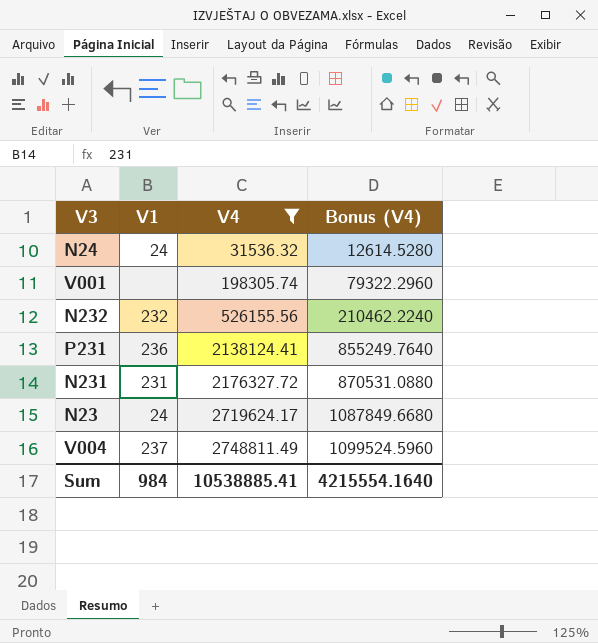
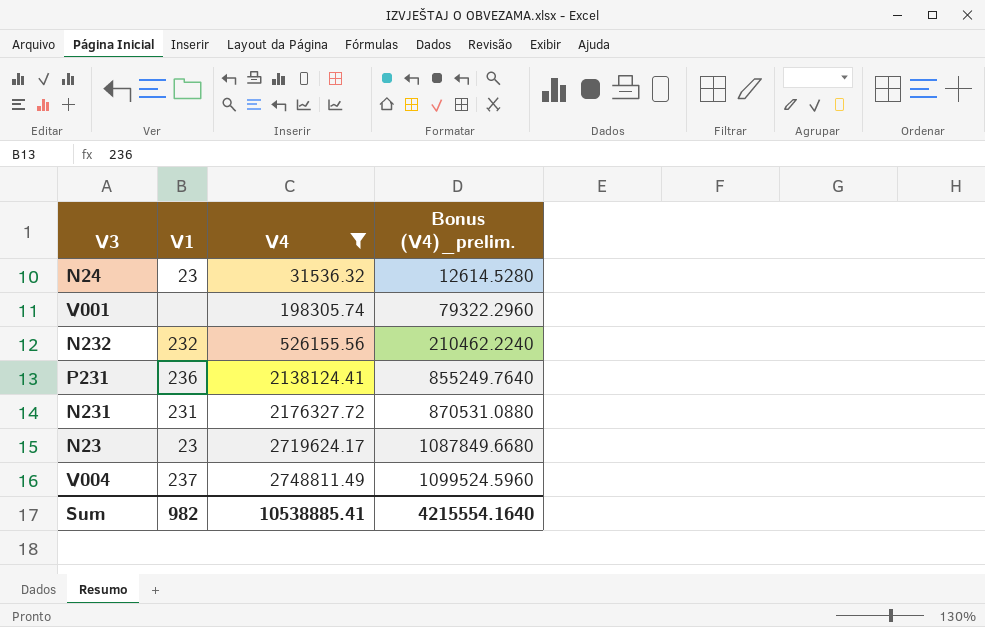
column name: Bonus (V4) -> Bonus (V4)_prelim.
N24 | V1: 24 -> 23
N23 | V1: 24 -> 23
Sum | V1: 984 -> 982

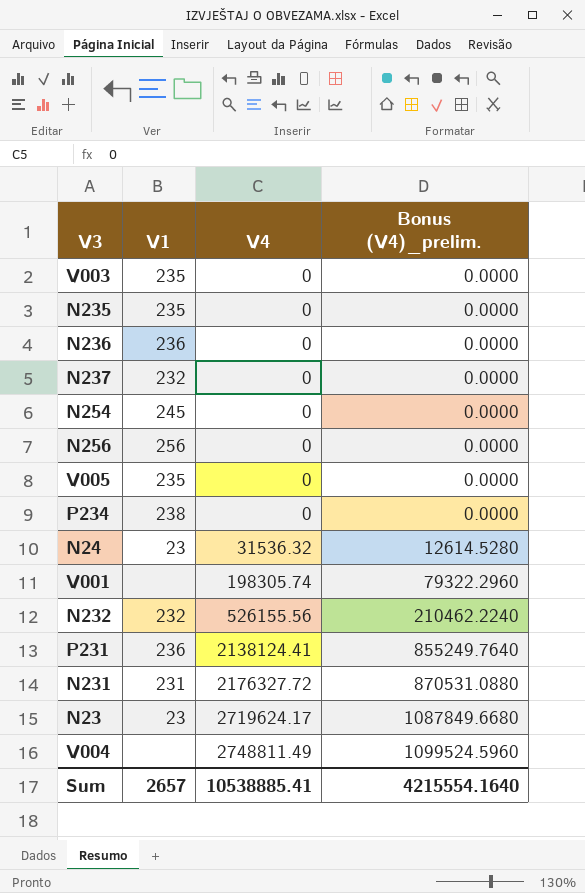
filter: V4 != 0 -> none
V004 | V1: 237 -> none
Sum | V1: 982 -> 2657

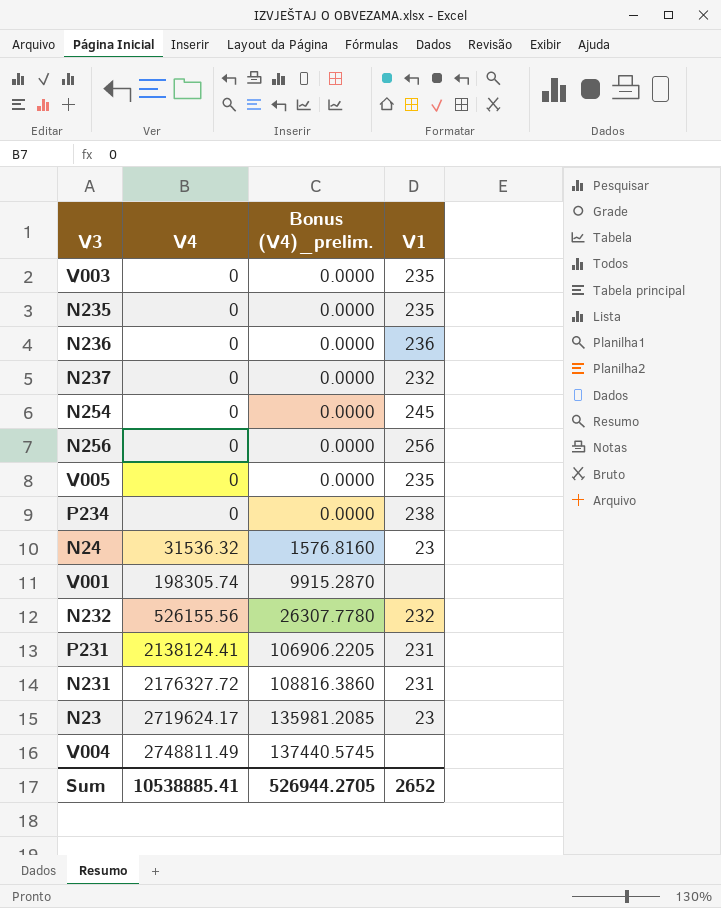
column Bonus (V4)_prelim. | formula: [V4] * 0.4 -> [V4] * 0.05
column V1 | position: 2 -> 4
P231 | V1: 236 -> 231
Sum | Bonus (V4)_prelim.: 4215554.1640 -> 526944.2705
Sum | V1: 2657 -> 2652

